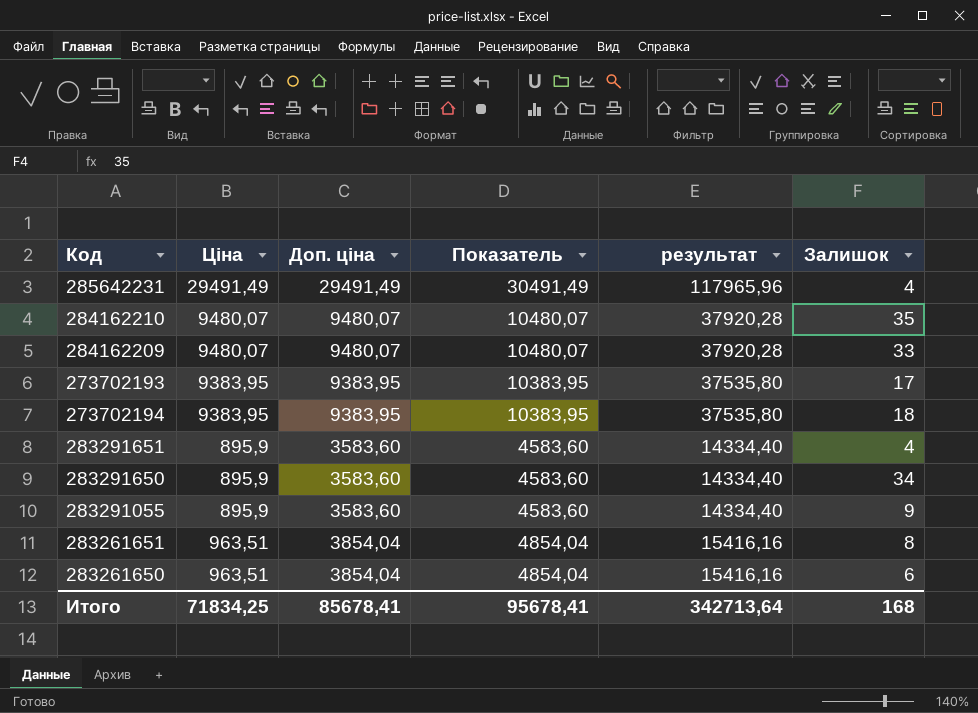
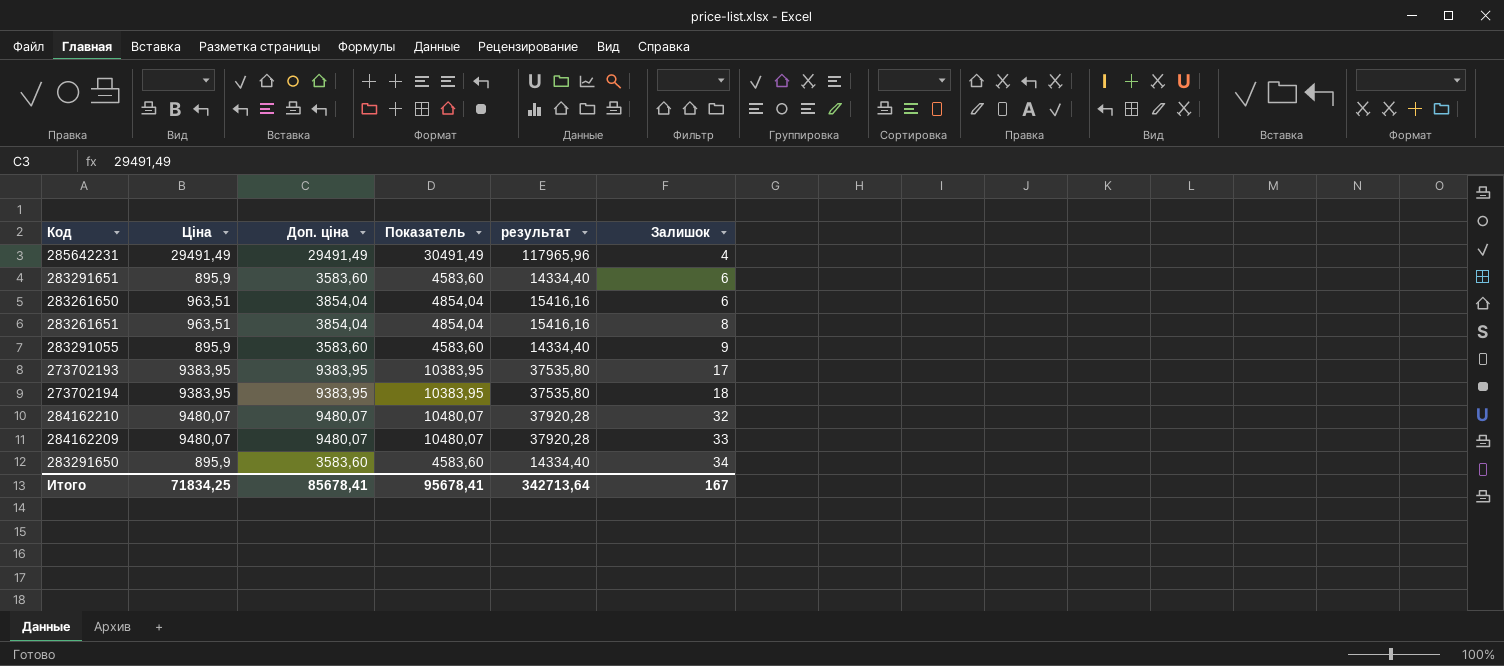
row order: none -> Залишок ascending
283291651 | Залишок: 4 -> 6
284162210 | Залишок: 35 -> 32
Итого | Залишок: 168 -> 167

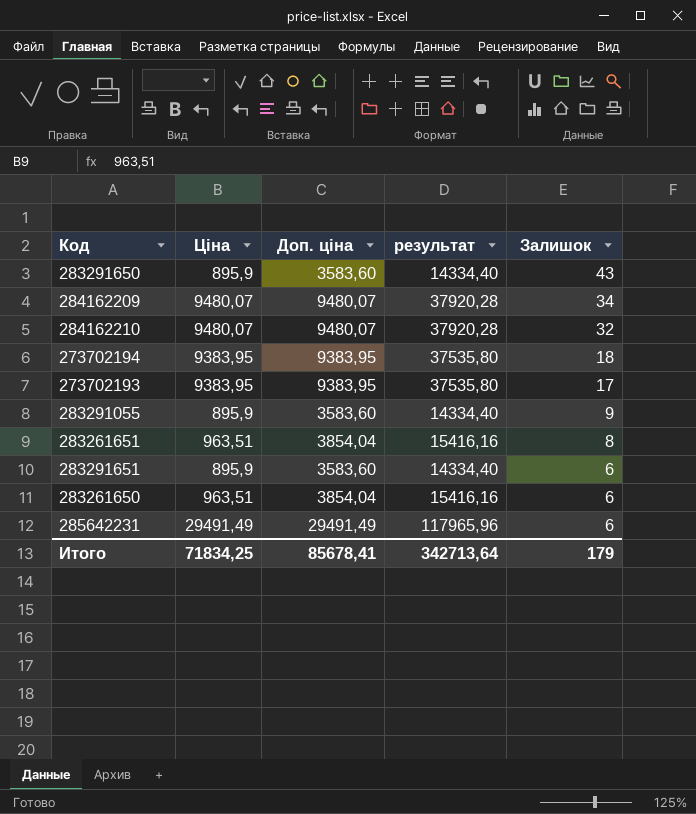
row order: Залишок ascending -> Залишок descending
column Показатель | formula: [Доп. ціна] + 1000 -> none
283291650 | Залишок: 34 -> 43
284162209 | Залишок: 33 -> 34
285642231 | Залишок: 4 -> 6
Итого | Залишок: 167 -> 179

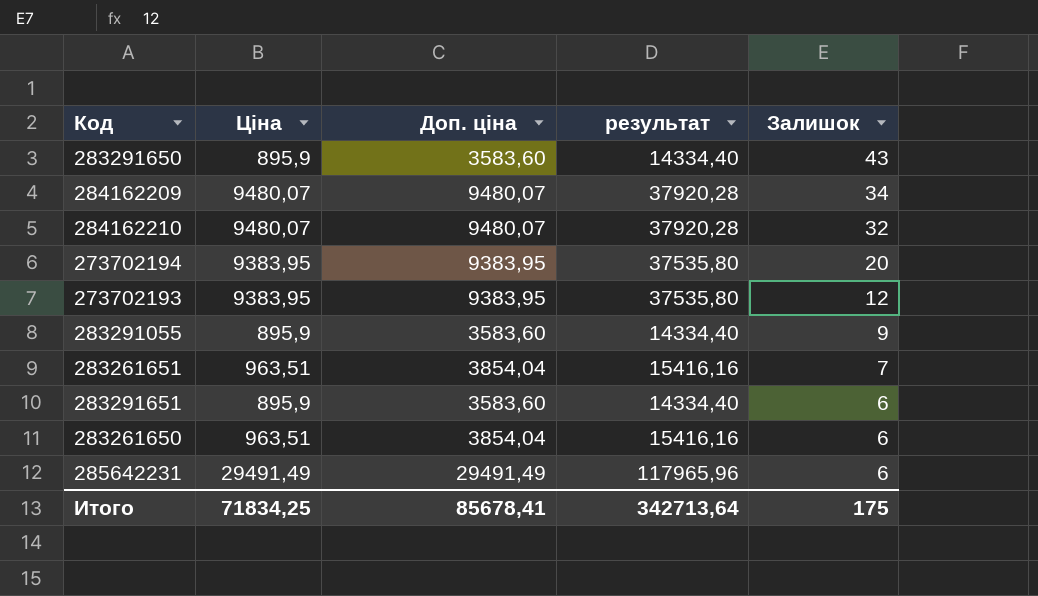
273702194 | Залишок: 18 -> 20
273702193 | Залишок: 17 -> 12
283261651 | Залишок: 8 -> 7
Итого | Залишок: 179 -> 175

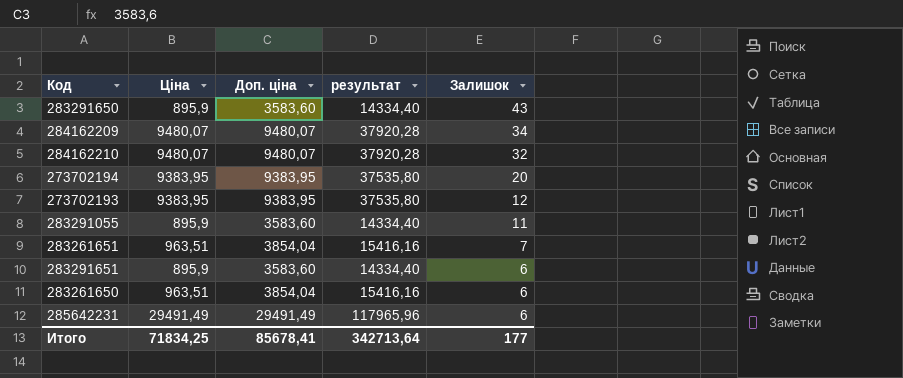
283291055 | Залишок: 9 -> 11
Итого | Залишок: 175 -> 177

